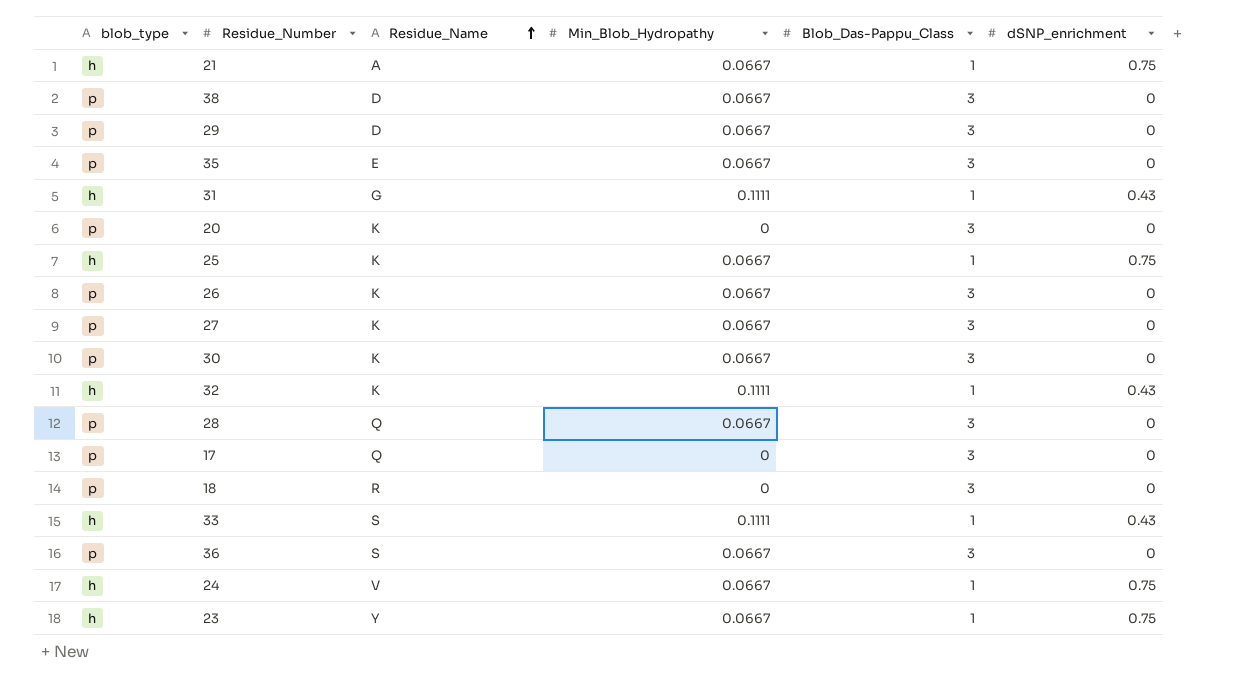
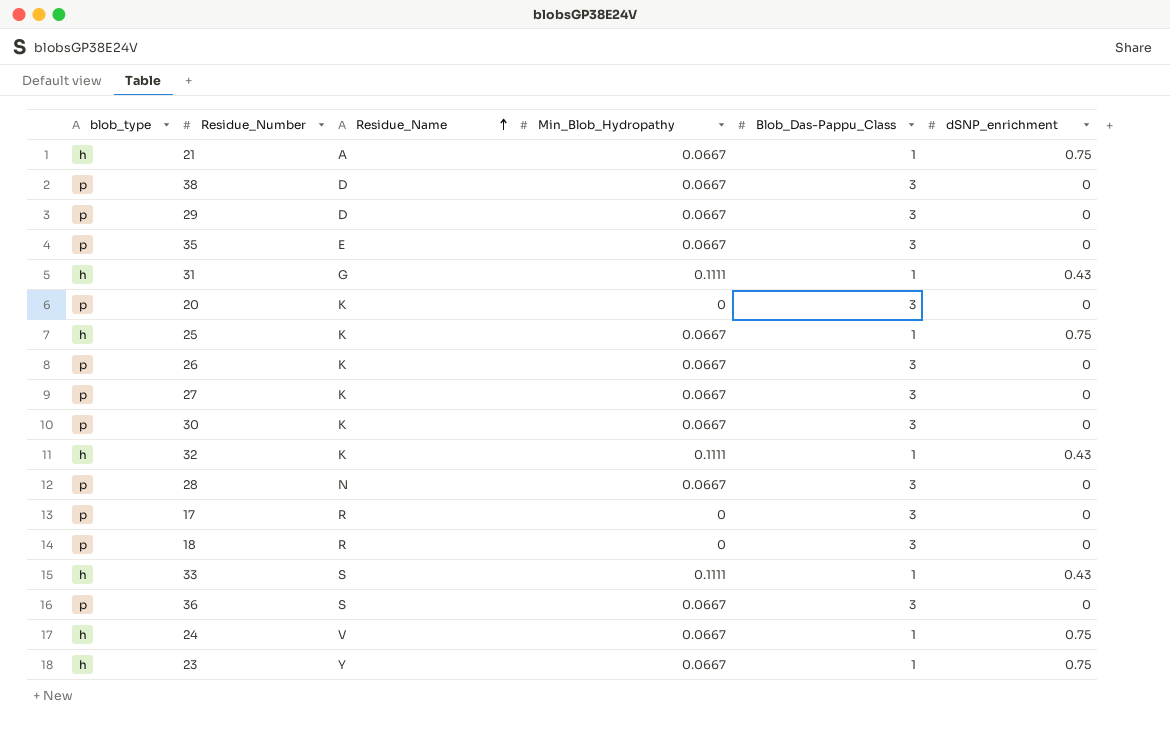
28 | Residue_Name: Q -> N
17 | Residue_Name: Q -> R

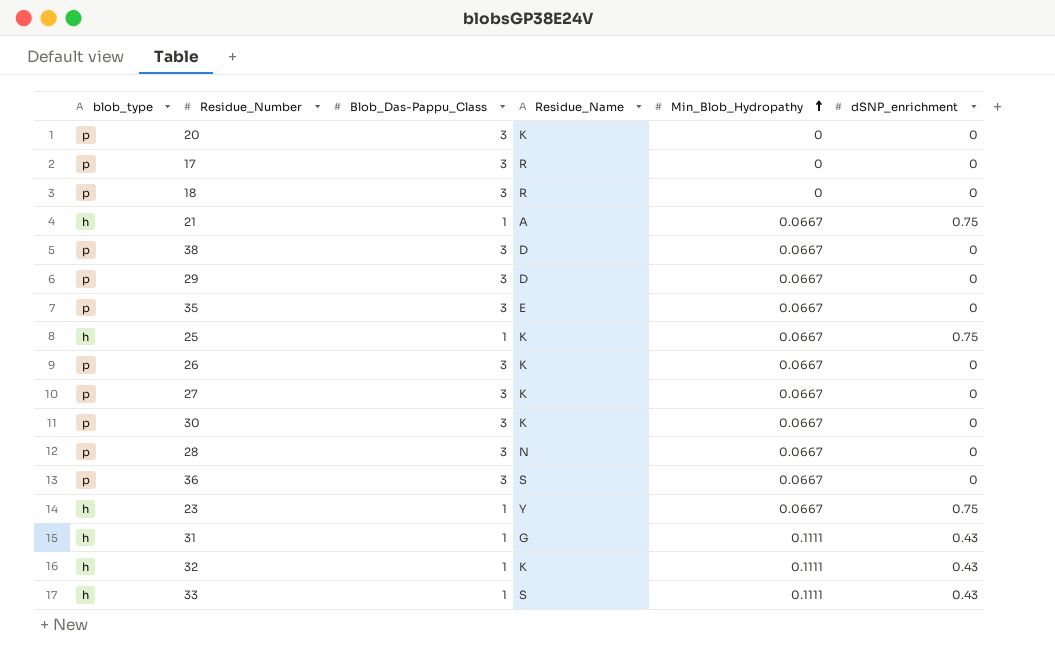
row order: Residue_Name ascending -> Min_Blob_Hydropathy ascending
column Blob_Das-Pappu_Class | position: 5 -> 3
row 24: h | V | 0.0667 | 1 | 0.75 -> none

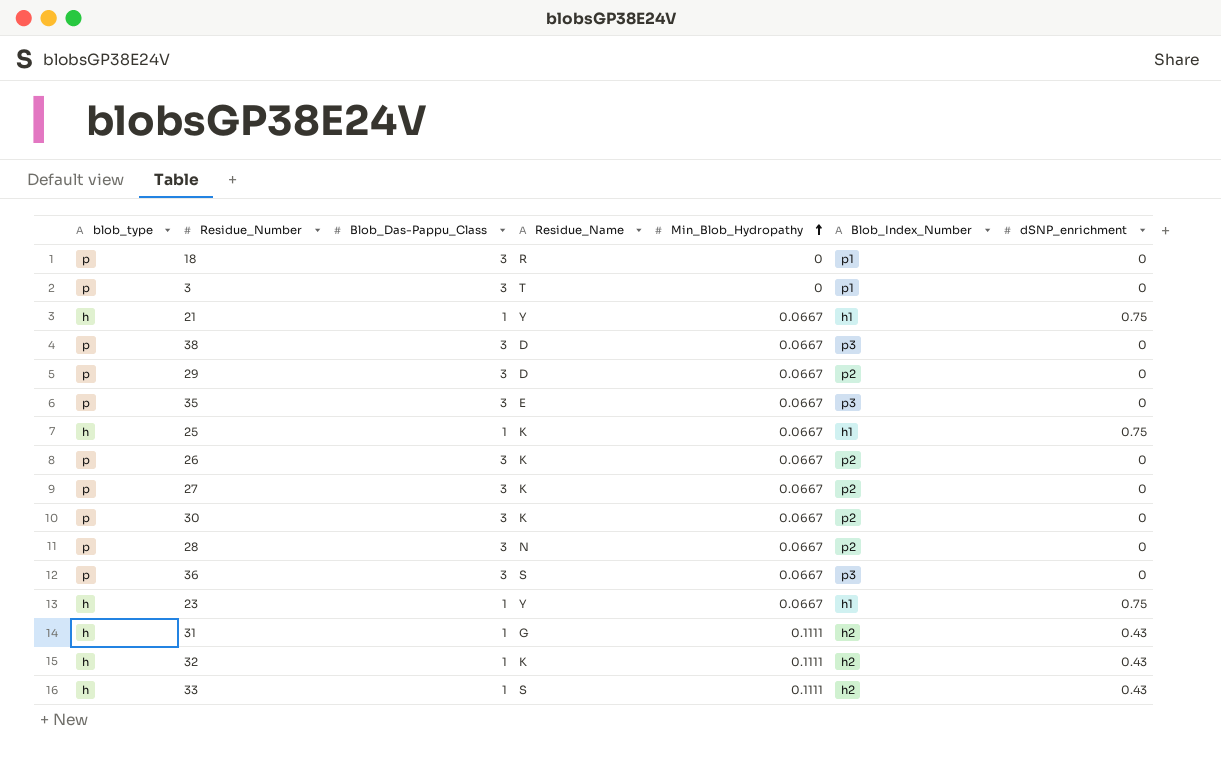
column Blob_Index_Number | position: none -> 6
row 20: p | 3 | K | 0 | 0 -> none
row 17: p | 3 | R | 0 | 0 -> none
row 3: none -> p | 3 | T | 0 | p1 | 0
21 | Residue_Name: A -> Y

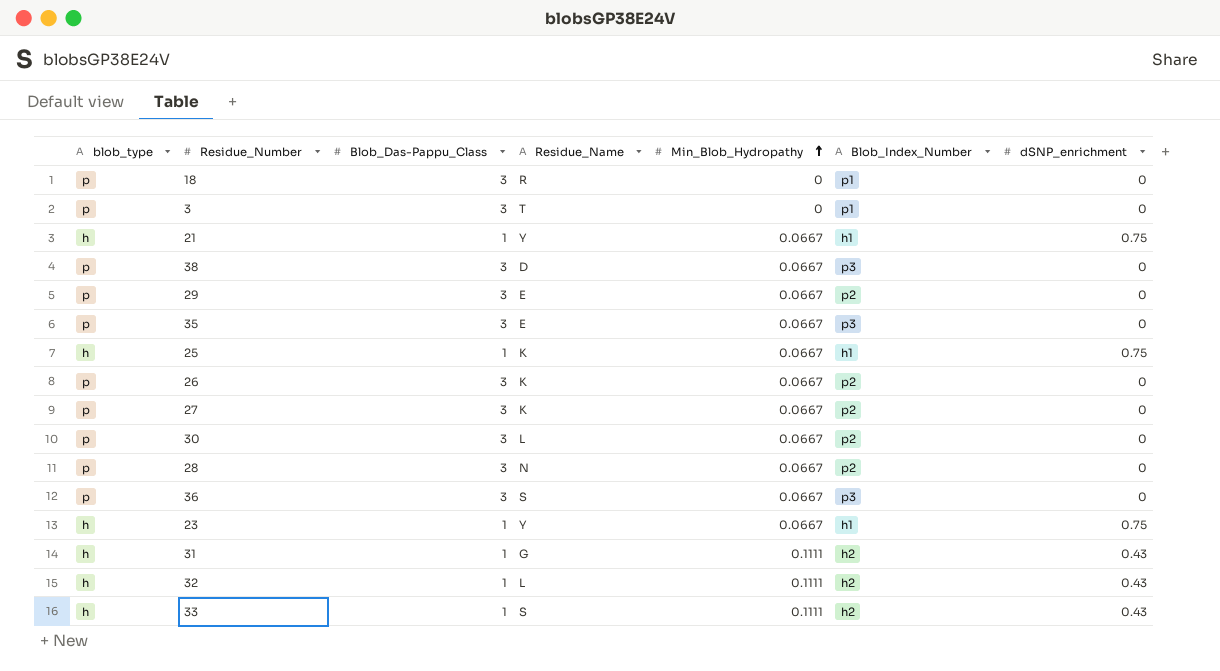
29 | Residue_Name: D -> E
30 | Residue_Name: K -> L
32 | Residue_Name: K -> L

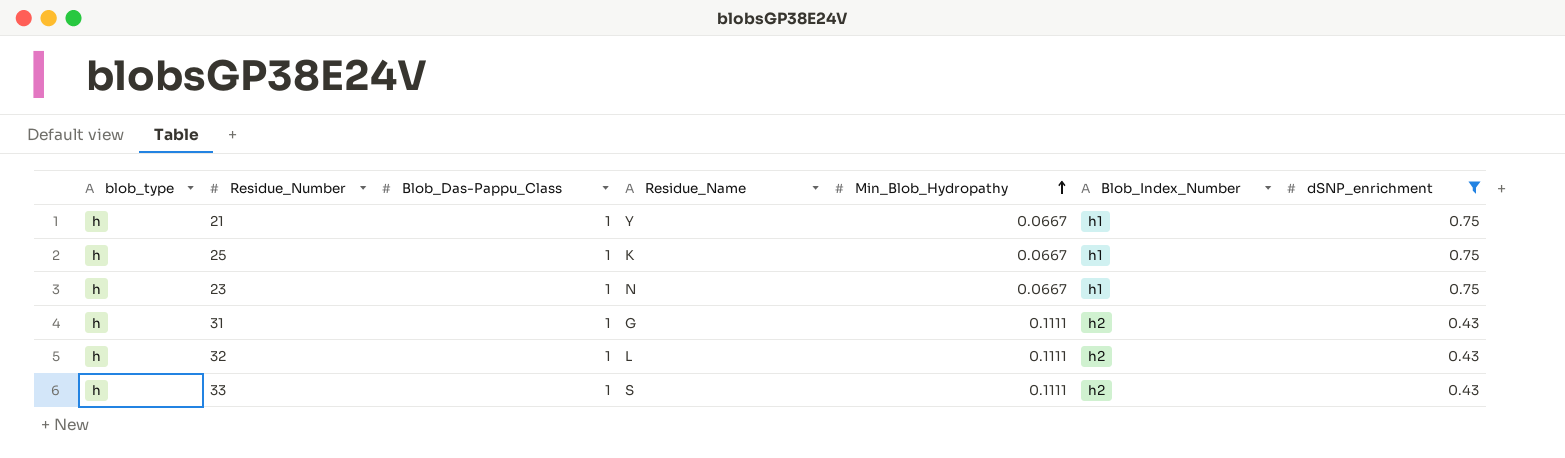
filter: none -> dSNP_enrichment != 0
23 | Residue_Name: Y -> N

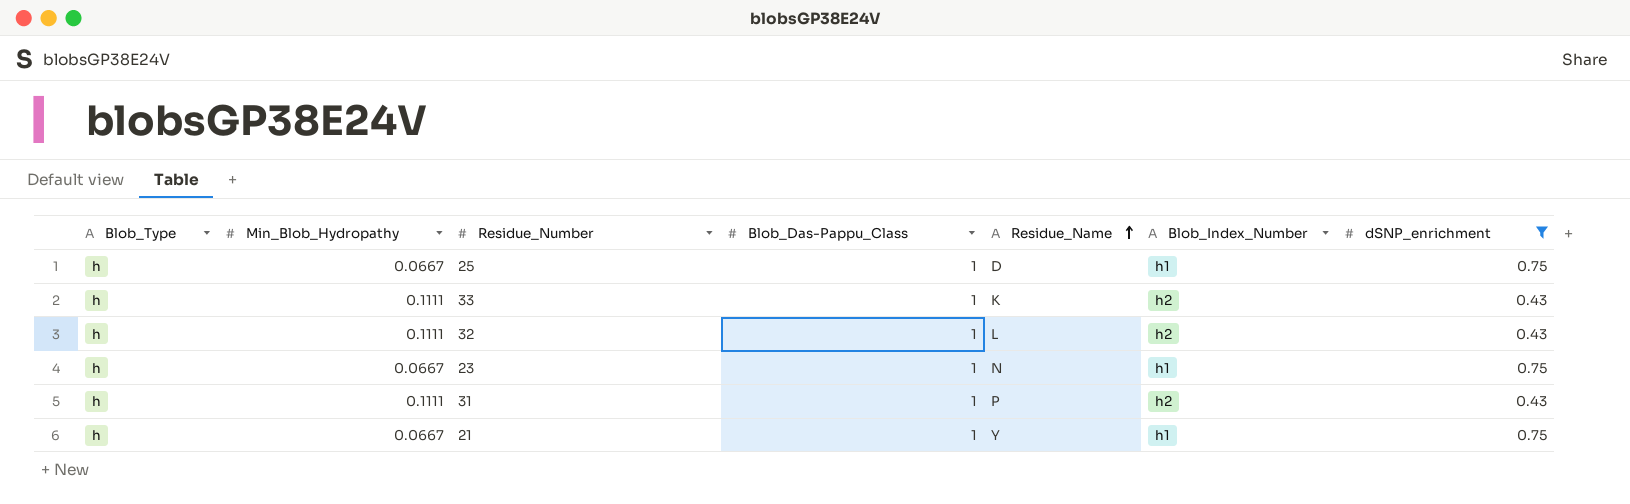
row order: Min_Blob_Hydropathy ascending -> Residue_Name ascending
column name: blob_type -> Blob_Type
column Min_Blob_Hydropathy | position: 5 -> 2
25 | Residue_Name: K -> D
33 | Residue_Name: S -> K
31 | Residue_Name: G -> P

